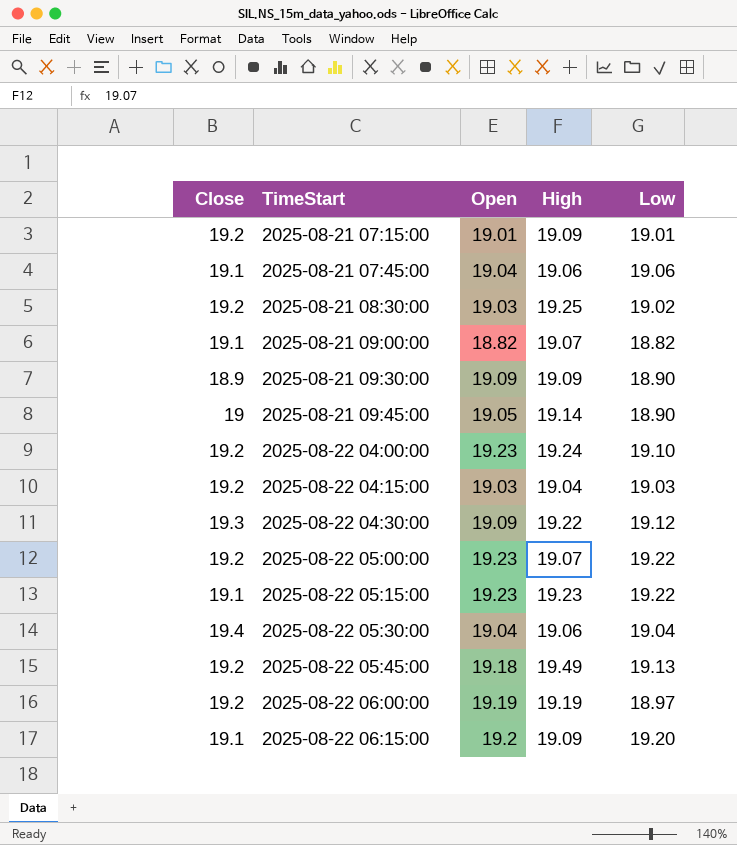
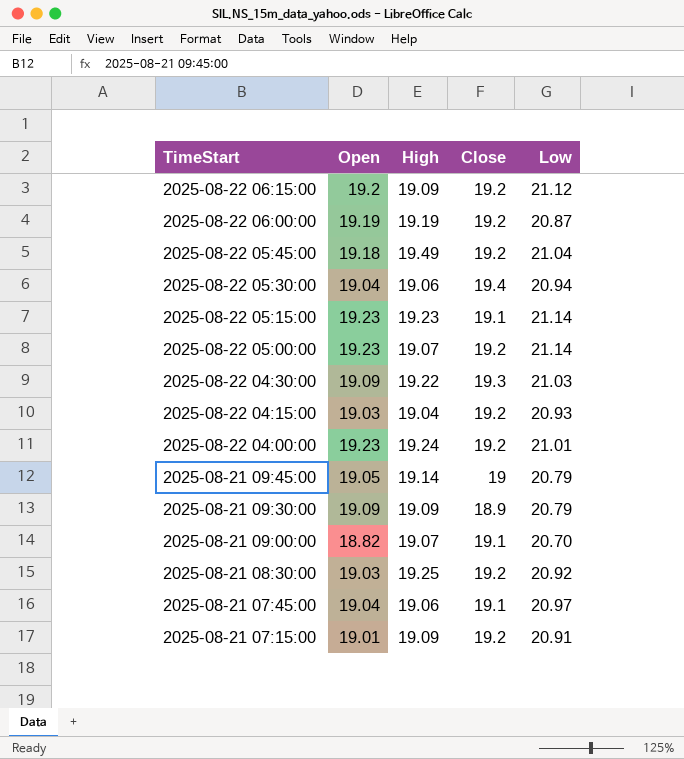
row order: TimeStart ascending -> TimeStart descending
column Close | position: 1 -> 4
2025-08-22 06:15:00 | Close: 19.1 -> 19.2
2025-08-22 06:15:00 | Low: 19.20 -> 21.12
2025-08-22 06:00:00 | Low: 18.97 -> 20.87
2025-08-22 05:45:00 | Low: 19.13 -> 21.04
2025-08-22 05:30:00 | Low: 19.04 -> 20.94
2025-08-22 05:15:00 | Low: 19.22 -> 21.14
2025-08-22 05:00:00 | Low: 19.22 -> 21.14
2025-08-22 04:30:00 | Low: 19.12 -> 21.03
2025-08-22 04:15:00 | Low: 19.03 -> 20.93
2025-08-22 04:00:00 | Low: 19.10 -> 21.01
2025-08-21 09:45:00 | Low: 18.90 -> 20.79
2025-08-21 09:30:00 | Low: 18.90 -> 20.79
2025-08-21 09:00:00 | Low: 18.82 -> 20.70
2025-08-21 08:30:00 | Low: 19.02 -> 20.92
2025-08-21 07:45:00 | Low: 19.06 -> 20.97
2025-08-21 07:15:00 | Low: 19.01 -> 20.91

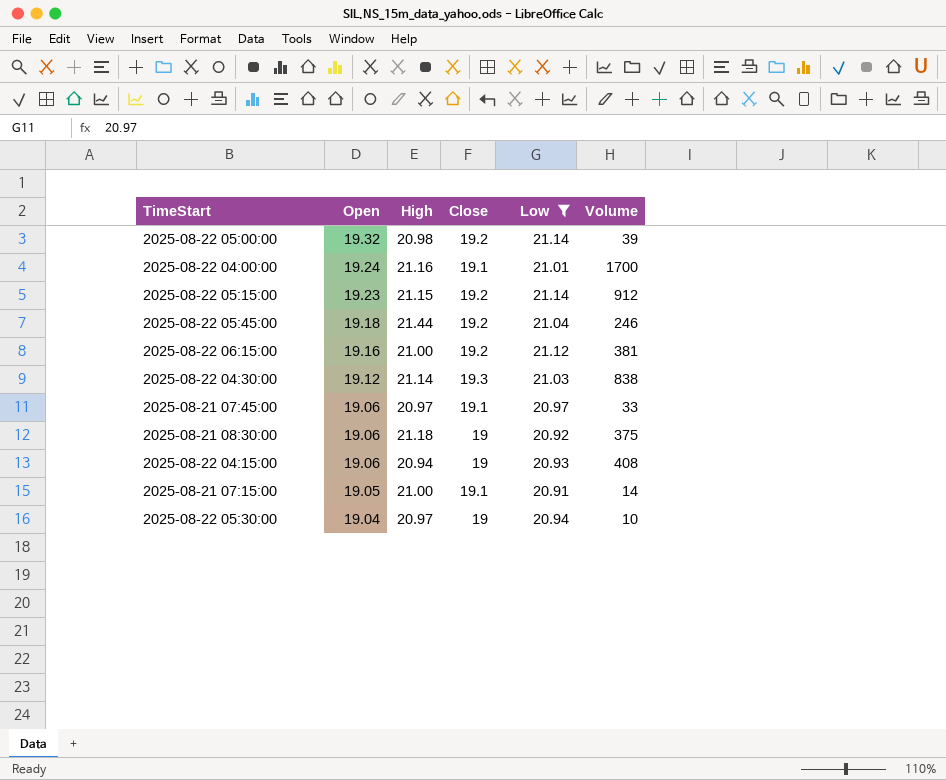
filter: none -> Low >= 20.91
row order: TimeStart descending -> Open descending
column Volume | position: none -> 6
2025-08-22 05:00:00 | Open: 19.23 -> 19.32
2025-08-22 05:00:00 | High: 19.07 -> 20.98
2025-08-22 04:00:00 | Open: 19.23 -> 19.24
2025-08-22 04:00:00 | High: 19.24 -> 21.16
2025-08-22 04:00:00 | Close: 19.2 -> 19.1
2025-08-22 05:15:00 | High: 19.23 -> 21.15
2025-08-22 05:15:00 | Close: 19.1 -> 19.2
2025-08-22 05:45:00 | High: 19.49 -> 21.44
2025-08-22 06:15:00 | Open: 19.2 -> 19.16
2025-08-22 06:15:00 | High: 19.09 -> 21.00
2025-08-22 04:30:00 | Open: 19.09 -> 19.12
2025-08-22 04:30:00 | High: 19.22 -> 21.14
2025-08-21 07:45:00 | Open: 19.04 -> 19.06
2025-08-21 07:45:00 | High: 19.06 -> 20.97
2025-08-21 08:30:00 | Open: 19.03 -> 19.06
2025-08-21 08:30:00 | High: 19.25 -> 21.18
2025-08-21 08:30:00 | Close: 19.2 -> 19
2025-08-22 04:15:00 | Open: 19.03 -> 19.06
2025-08-22 04:15:00 | High: 19.04 -> 20.94
2025-08-22 04:15:00 | Close: 19.2 -> 19
2025-08-21 07:15:00 | Open: 19.01 -> 19.05
2025-08-21 07:15:00 | High: 19.09 -> 21.00
2025-08-21 07:15:00 | Close: 19.2 -> 19.1
2025-08-22 05:30:00 | High: 19.06 -> 20.97
2025-08-22 05:30:00 | Close: 19.4 -> 19

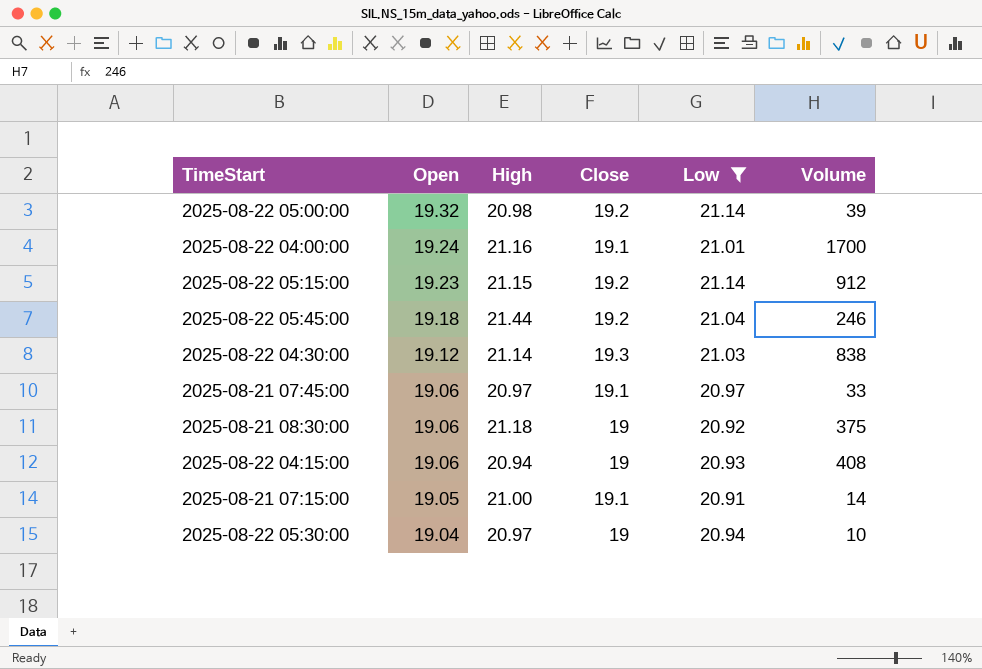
row 2025-08-22 06:15:00: 19.16 | 21.00 | 19.2 | 21.12 | 381 -> none

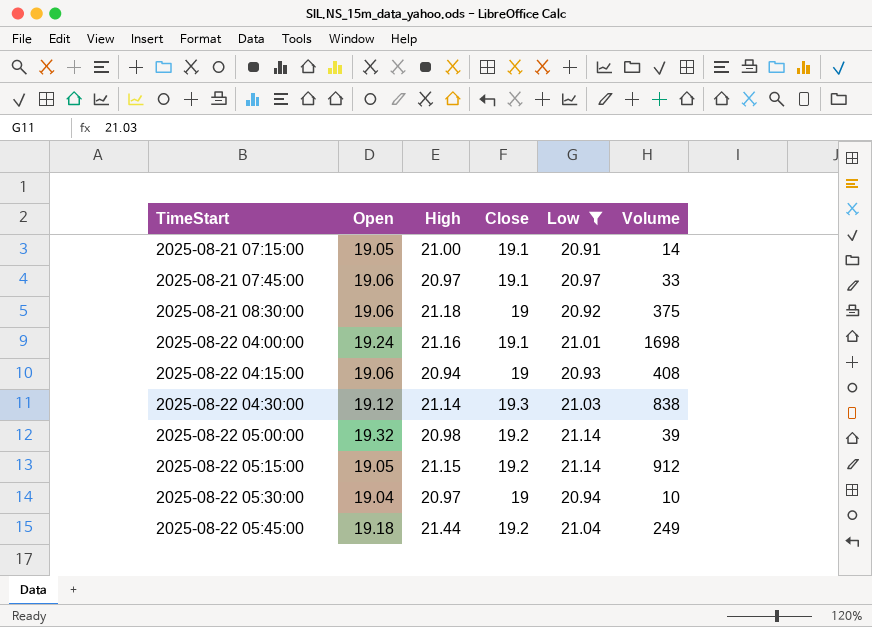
row order: Open descending -> TimeStart ascending
2025-08-22 04:00:00 | Volume: 1700 -> 1698
2025-08-22 05:15:00 | Open: 19.23 -> 19.05
2025-08-22 05:45:00 | Volume: 246 -> 249

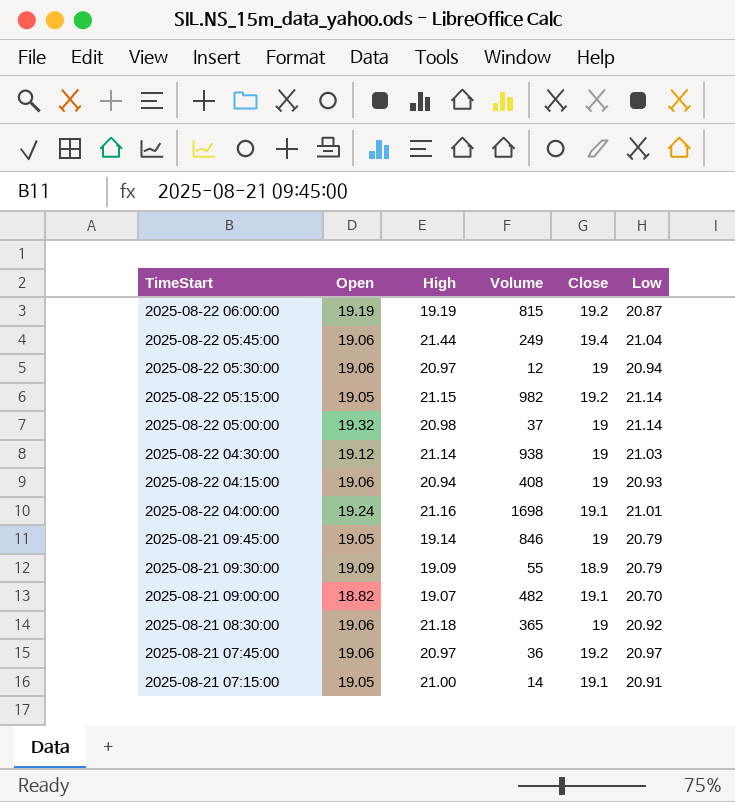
filter: Low >= 20.91 -> none
row order: TimeStart ascending -> TimeStart descending
column Volume | position: 6 -> 4
2025-08-22 05:45:00 | Open: 19.18 -> 19.06
2025-08-22 05:45:00 | Close: 19.2 -> 19.4
2025-08-22 05:30:00 | Open: 19.04 -> 19.06
2025-08-22 05:30:00 | Volume: 10 -> 12
2025-08-22 05:15:00 | Volume: 912 -> 982
2025-08-22 05:00:00 | Volume: 39 -> 37
2025-08-22 05:00:00 | Close: 19.2 -> 19
2025-08-22 04:30:00 | Volume: 838 -> 938
2025-08-22 04:30:00 | Close: 19.3 -> 19
2025-08-21 08:30:00 | Volume: 375 -> 365
2025-08-21 07:45:00 | Volume: 33 -> 36
2025-08-21 07:45:00 | Close: 19.1 -> 19.2

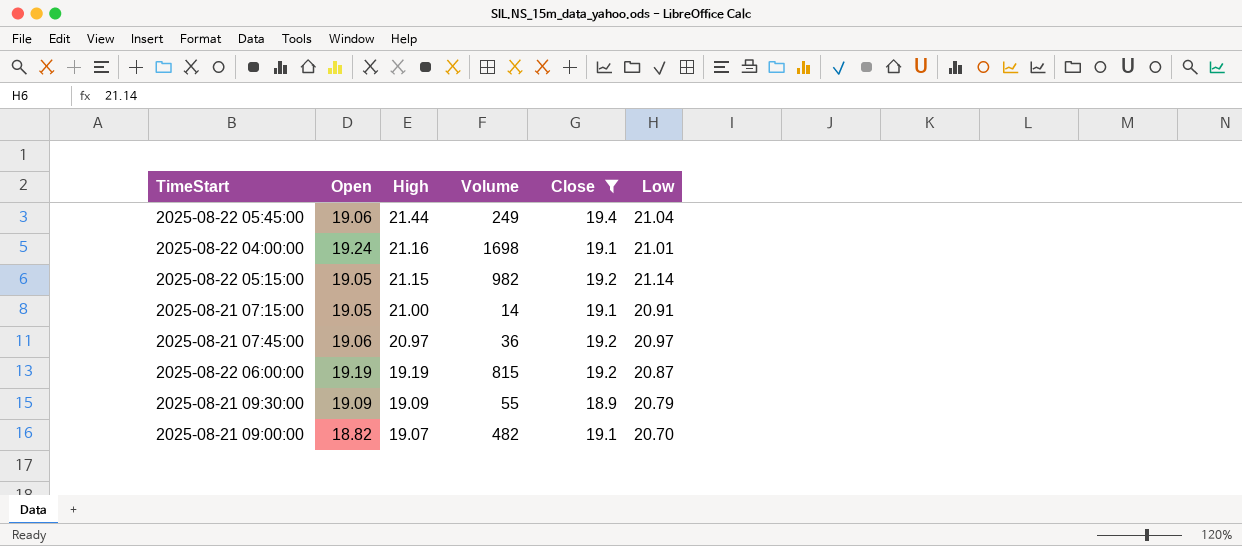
filter: none -> Close != 19
row order: TimeStart descending -> High descending

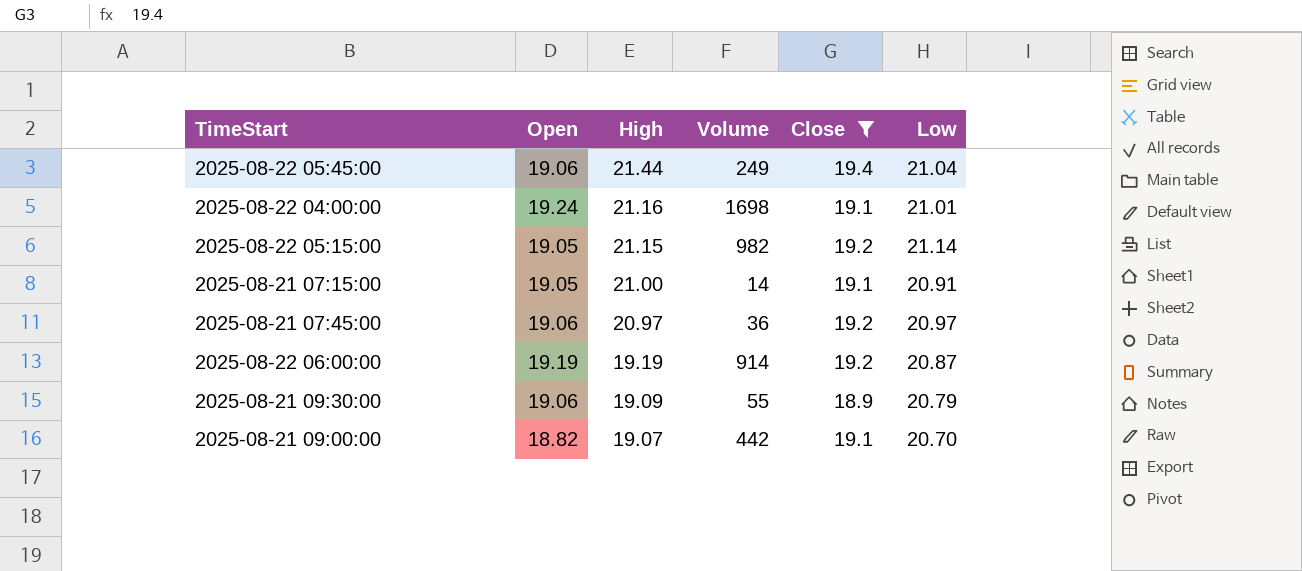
2025-08-22 06:00:00 | Volume: 815 -> 914
2025-08-21 09:30:00 | Open: 19.09 -> 19.06
2025-08-21 09:00:00 | Volume: 482 -> 442

